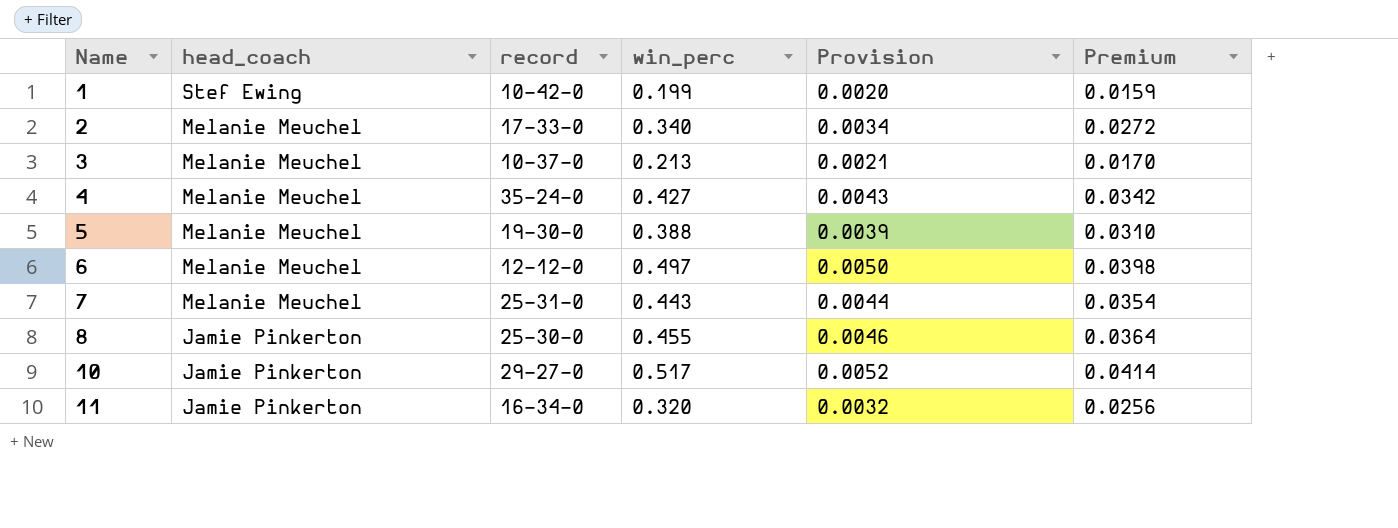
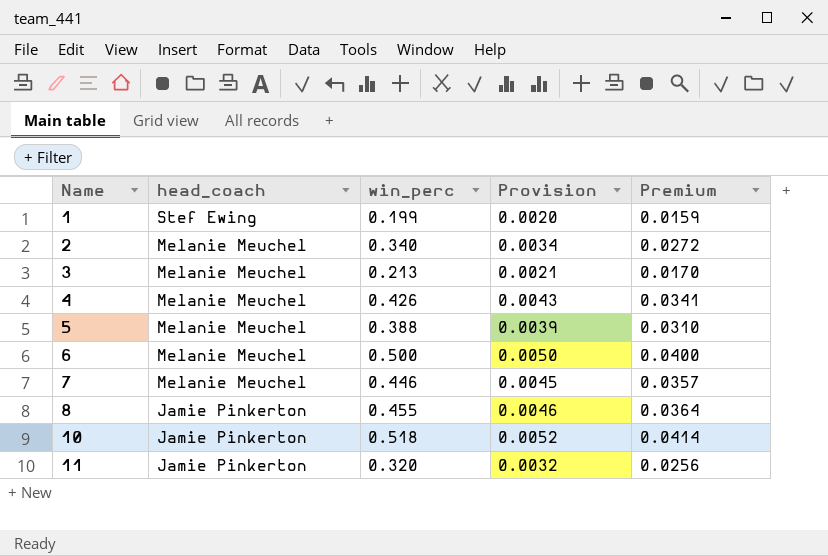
column record | position: 3 -> none
4 | win_perc: 0.427 -> 0.426
4 | Premium: 0.0342 -> 0.0341
6 | win_perc: 0.497 -> 0.500
6 | Premium: 0.0398 -> 0.0400
7 | win_perc: 0.443 -> 0.446
7 | Provision: 0.0044 -> 0.0045
7 | Premium: 0.0354 -> 0.0357
10 | win_perc: 0.517 -> 0.518

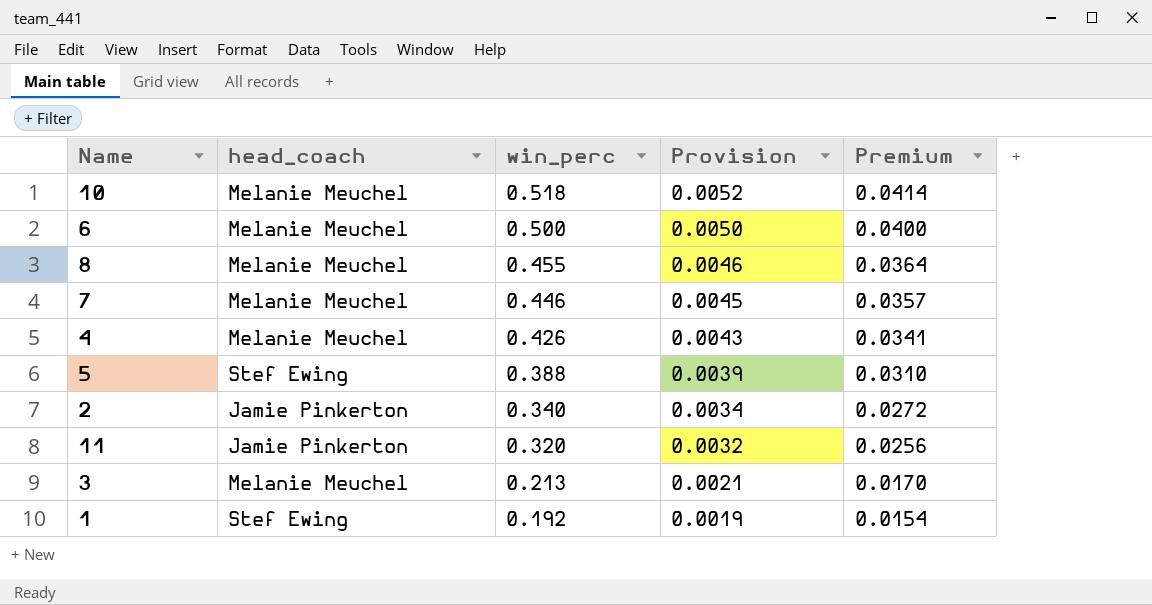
row order: Name ascending -> win_perc descending
10 | head_coach: Jamie Pinkerton -> Melanie Meuchel
8 | head_coach: Jamie Pinkerton -> Melanie Meuchel
5 | head_coach: Melanie Meuchel -> Stef Ewing
2 | head_coach: Melanie Meuchel -> Jamie Pinkerton
1 | win_perc: 0.199 -> 0.192
1 | Provision: 0.0020 -> 0.0019
1 | Premium: 0.0159 -> 0.0154

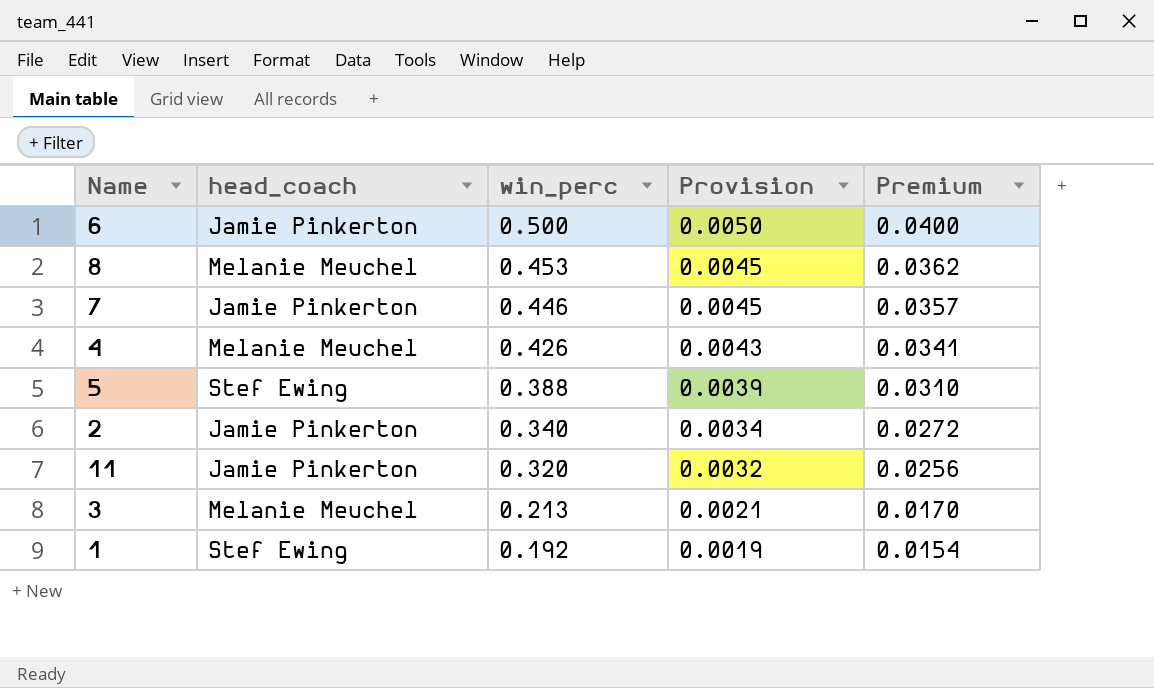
row 10: Melanie Meuchel | 0.518 | 0.0052 | 0.0414 -> none
6 | head_coach: Melanie Meuchel -> Jamie Pinkerton
8 | win_perc: 0.455 -> 0.453
8 | Provision: 0.0046 -> 0.0045
8 | Premium: 0.0364 -> 0.0362
7 | head_coach: Melanie Meuchel -> Jamie Pinkerton

